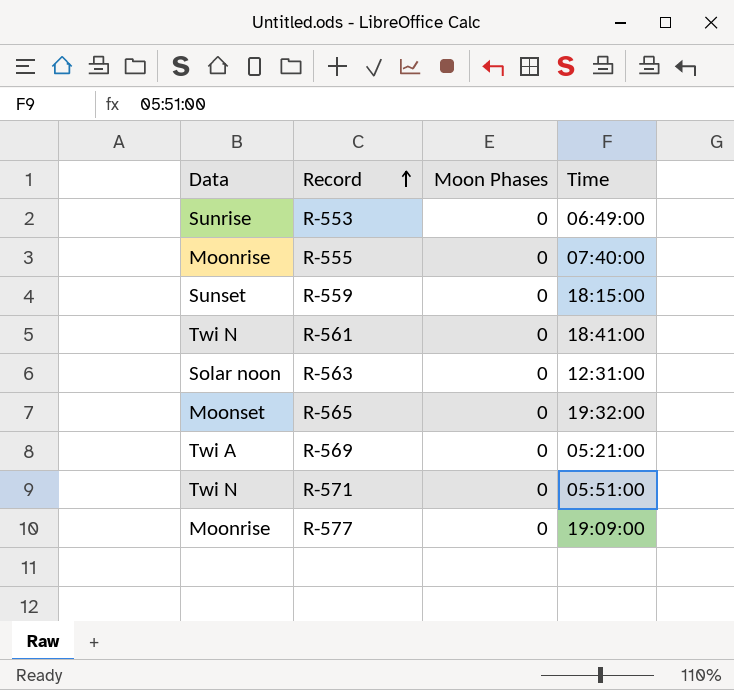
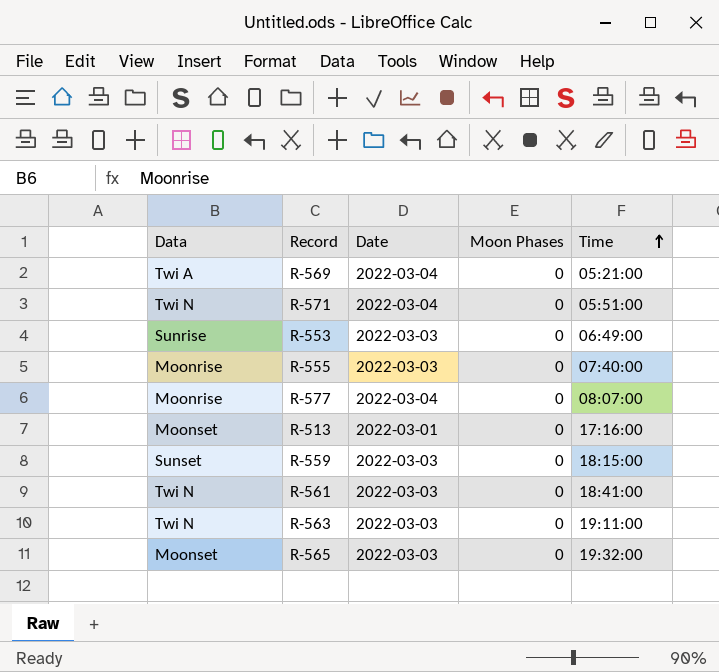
row order: Record ascending -> Time ascending
column Date | position: none -> 3
R-577 | Time: 19:09:00 -> 08:07:00
row R-513: none -> Moonset | 2022-03-01 | 0 | 17:16:00
R-563 | Data: Solar noon -> Twi N
R-563 | Time: 12:31:00 -> 19:11:00

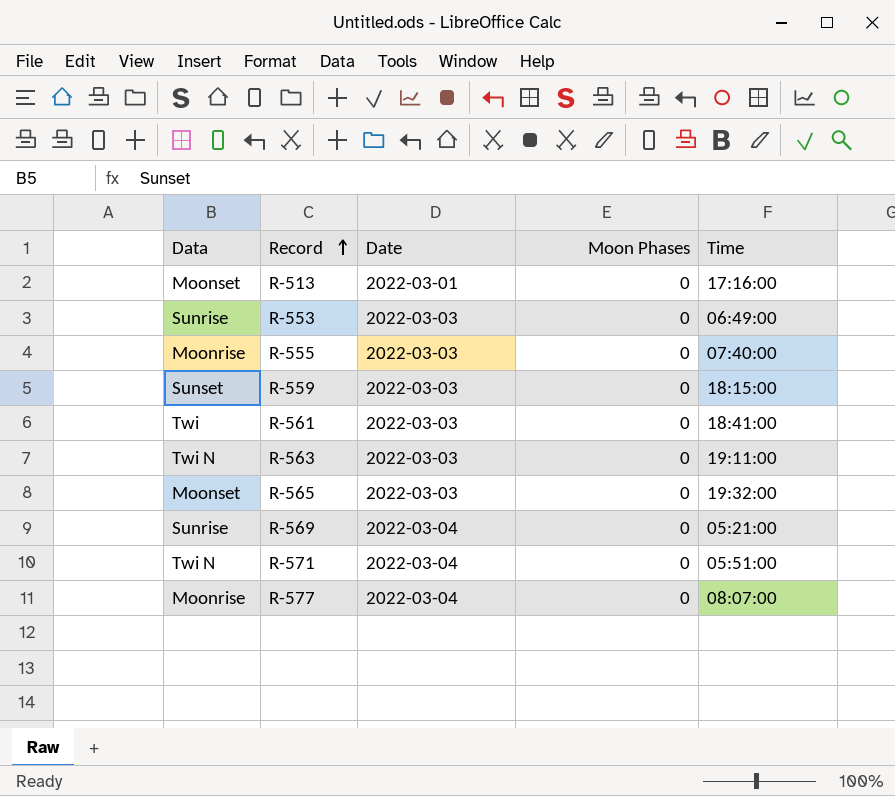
row order: Time ascending -> Record ascending
R-561 | Data: Twi N -> Twi
R-569 | Data: Twi A -> Sunrise

